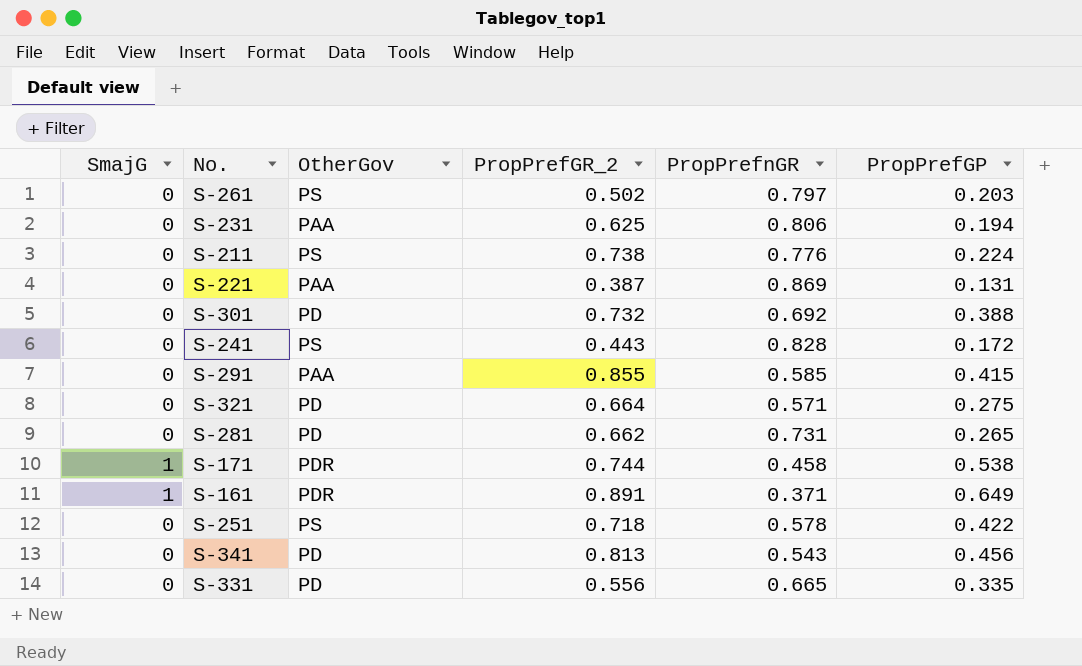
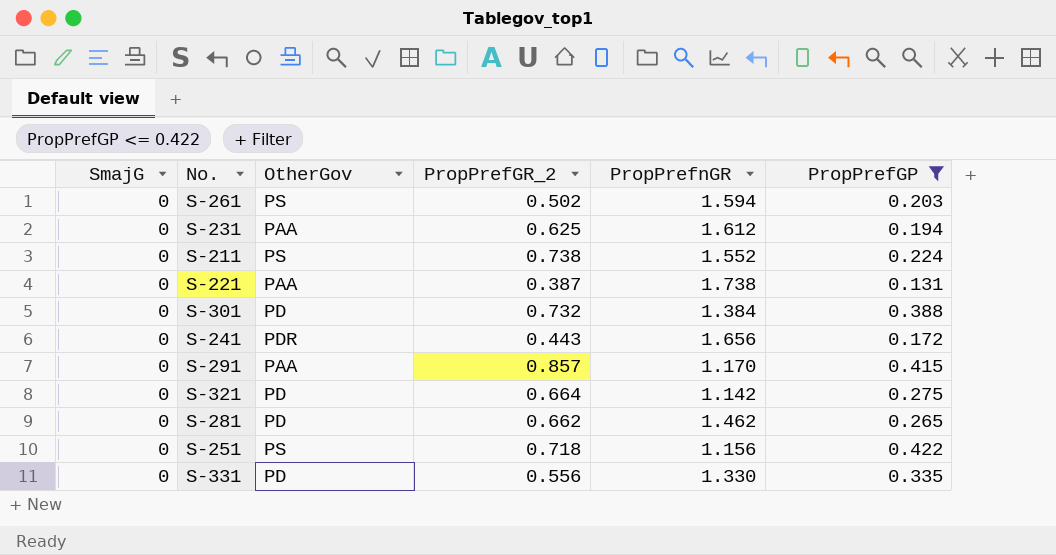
filter: none -> PropPrefGP <= 0.422
S-261 | PropPrefnGR: 0.797 -> 1.594
S-231 | PropPrefnGR: 0.806 -> 1.612
S-211 | PropPrefnGR: 0.776 -> 1.552
S-221 | PropPrefnGR: 0.869 -> 1.738
S-301 | PropPrefnGR: 0.692 -> 1.384
S-241 | OtherGov: PS -> PDR
S-241 | PropPrefnGR: 0.828 -> 1.656
S-291 | PropPrefGR_2: 0.855 -> 0.857
S-291 | PropPrefnGR: 0.585 -> 1.170
S-321 | PropPrefnGR: 0.571 -> 1.142
S-281 | PropPrefnGR: 0.731 -> 1.462
S-251 | PropPrefnGR: 0.578 -> 1.156
S-331 | PropPrefnGR: 0.665 -> 1.330

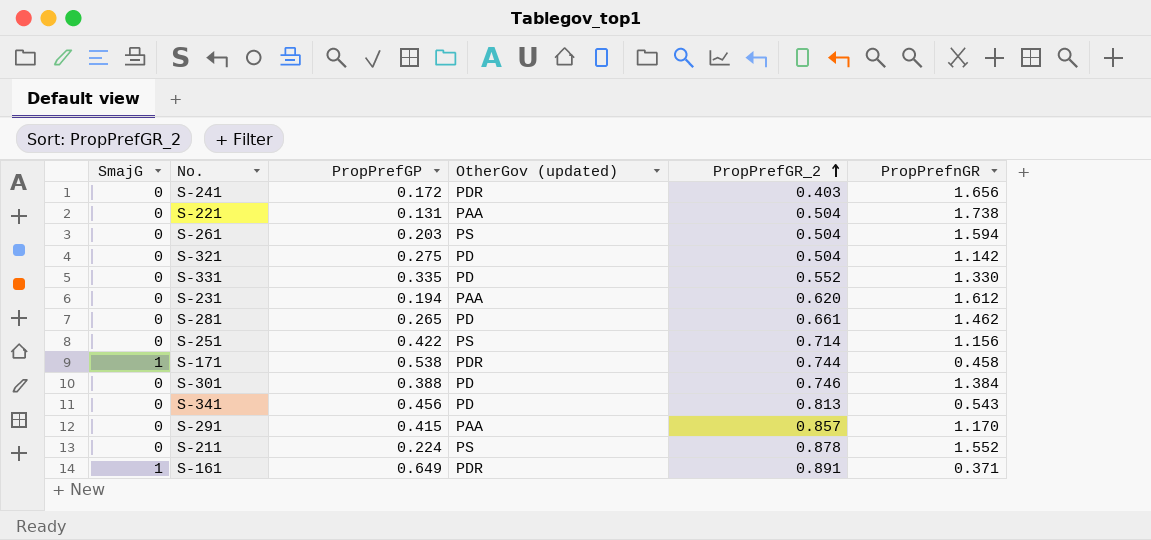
filter: PropPrefGP <= 0.422 -> none
row order: none -> PropPrefGR_2 ascending
column PropPrefGP | position: 6 -> 3
column name: OtherGov -> OtherGov (updated)
S-241 | PropPrefGR_2: 0.443 -> 0.403
S-221 | PropPrefGR_2: 0.387 -> 0.504
S-261 | PropPrefGR_2: 0.502 -> 0.504
S-321 | PropPrefGR_2: 0.664 -> 0.504
S-331 | PropPrefGR_2: 0.556 -> 0.552
S-231 | PropPrefGR_2: 0.625 -> 0.620
S-281 | PropPrefGR_2: 0.662 -> 0.661
S-251 | PropPrefGR_2: 0.718 -> 0.714
S-301 | PropPrefGR_2: 0.732 -> 0.746
S-211 | PropPrefGR_2: 0.738 -> 0.878

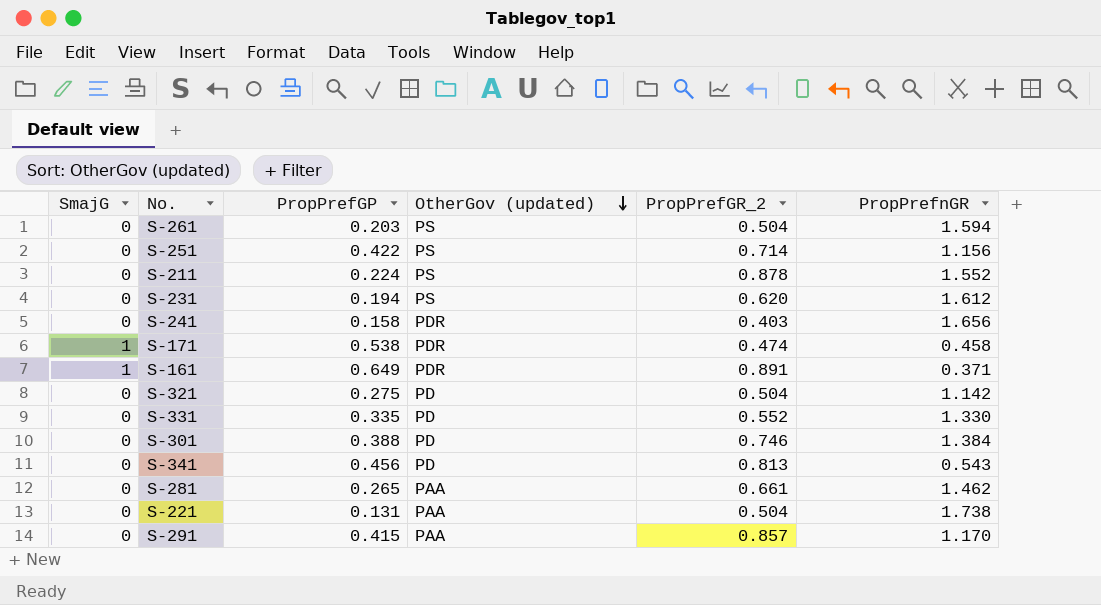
row order: PropPrefGR_2 ascending -> OtherGov (updated) descending
S-231 | OtherGov (updated): PAA -> PS
S-241 | PropPrefGP: 0.172 -> 0.158
S-171 | PropPrefGR_2: 0.744 -> 0.474
S-281 | OtherGov (updated): PD -> PAA

